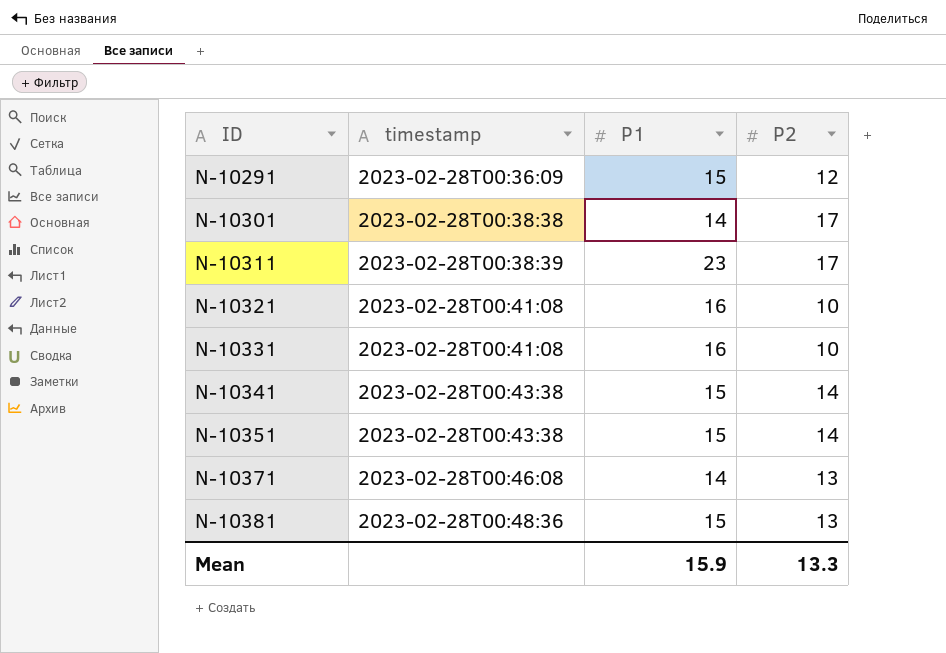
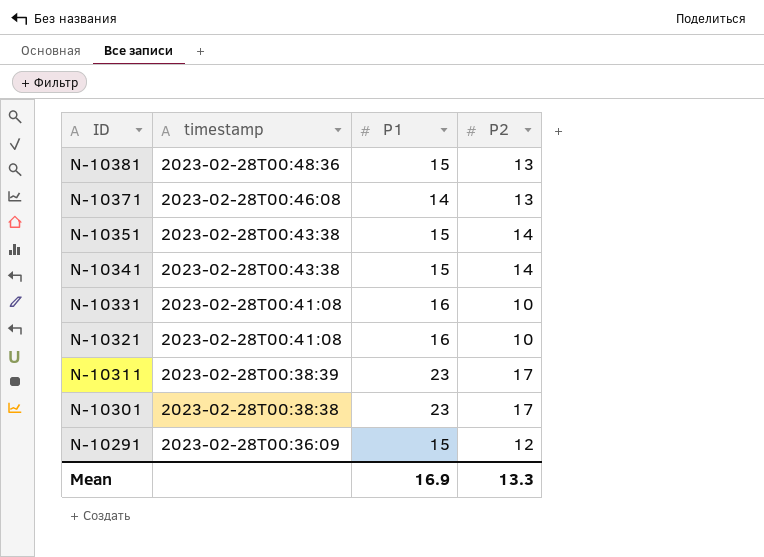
row order: ID ascending -> ID descending
N-10301 | P1: 14 -> 23
Mean | P1: 15.9 -> 16.9

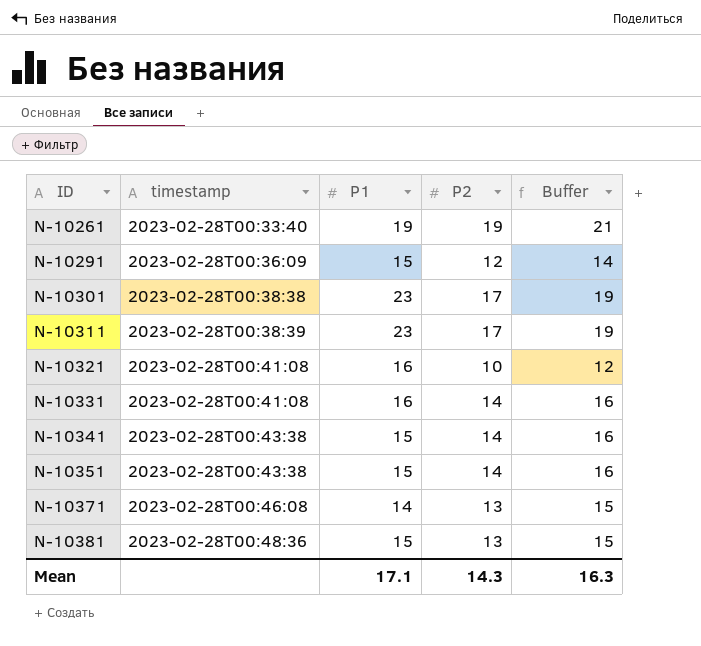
row order: ID descending -> ID ascending
column Buffer | formula: none -> [P2] + 2
row N-10261: none -> 2023-02-28T00:33:40 | 19 | 19 | 21
N-10331 | P2: 10 -> 14
Mean | P1: 16.9 -> 17.1
Mean | P2: 13.3 -> 14.3

